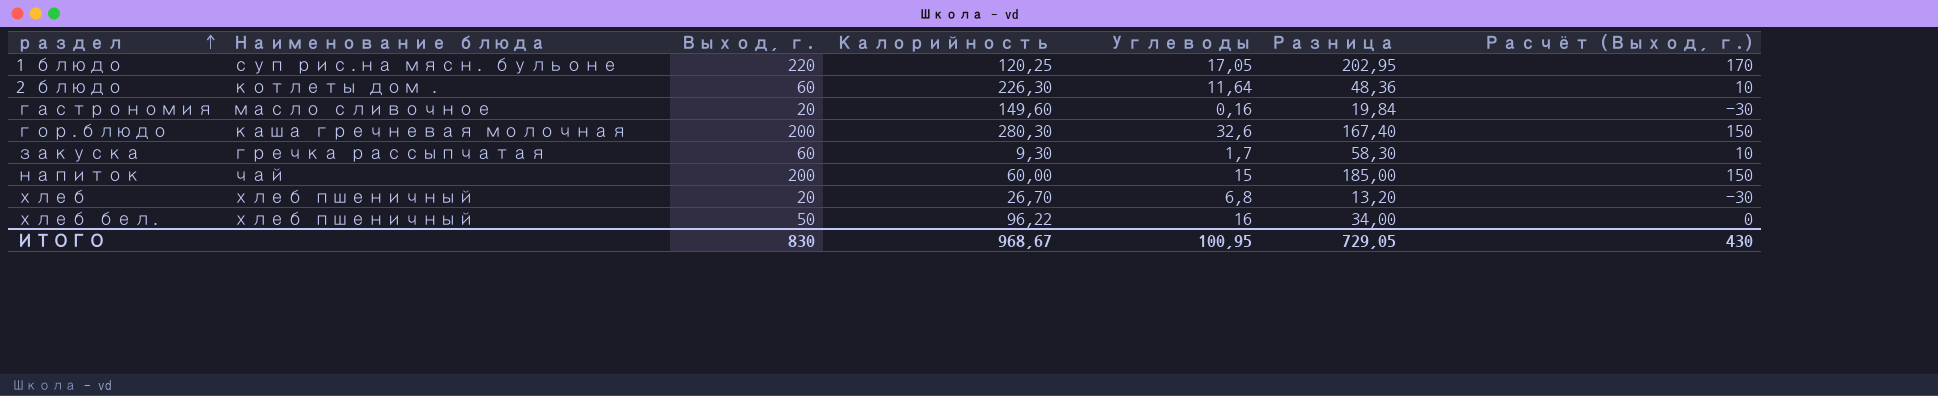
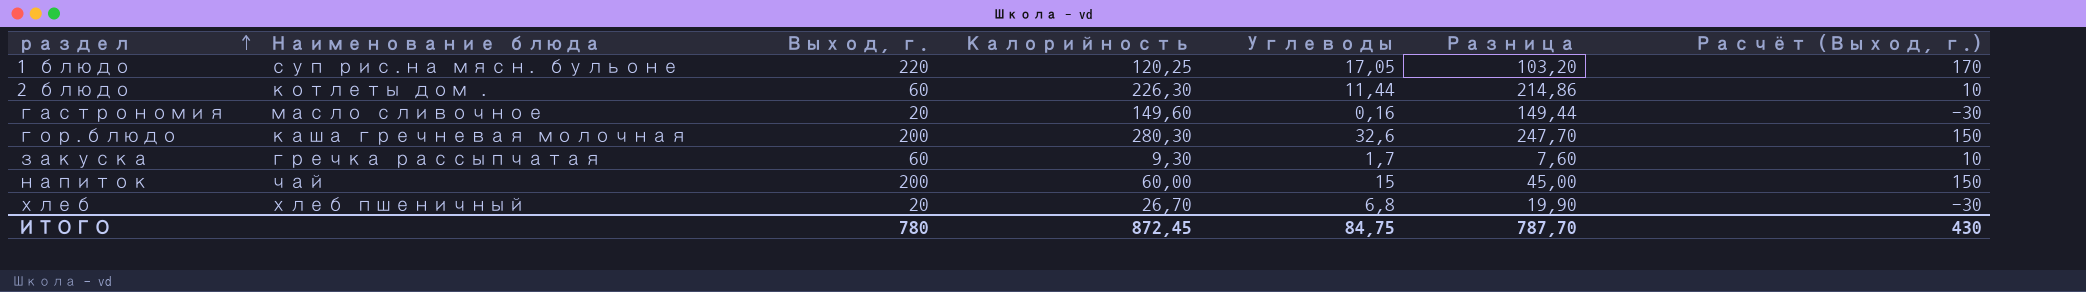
column Разница | formula: [Выход, г.] - [Углеводы] -> [Калорийность] - [Углеводы]
row хлеб бел.: хлеб пшеничный | 50 | 96,22 | 16 | 34,00 | 0 -> none
2 блюдо | Углеводы: 11,64 -> 11,44
ИТОГО | Выход, г.: 830 -> 780
ИТОГО | Калорийность: 968,67 -> 872,45
ИТОГО | Углеводы: 100,95 -> 84,75
ИТОГО | Разница: 729,05 -> 787,70

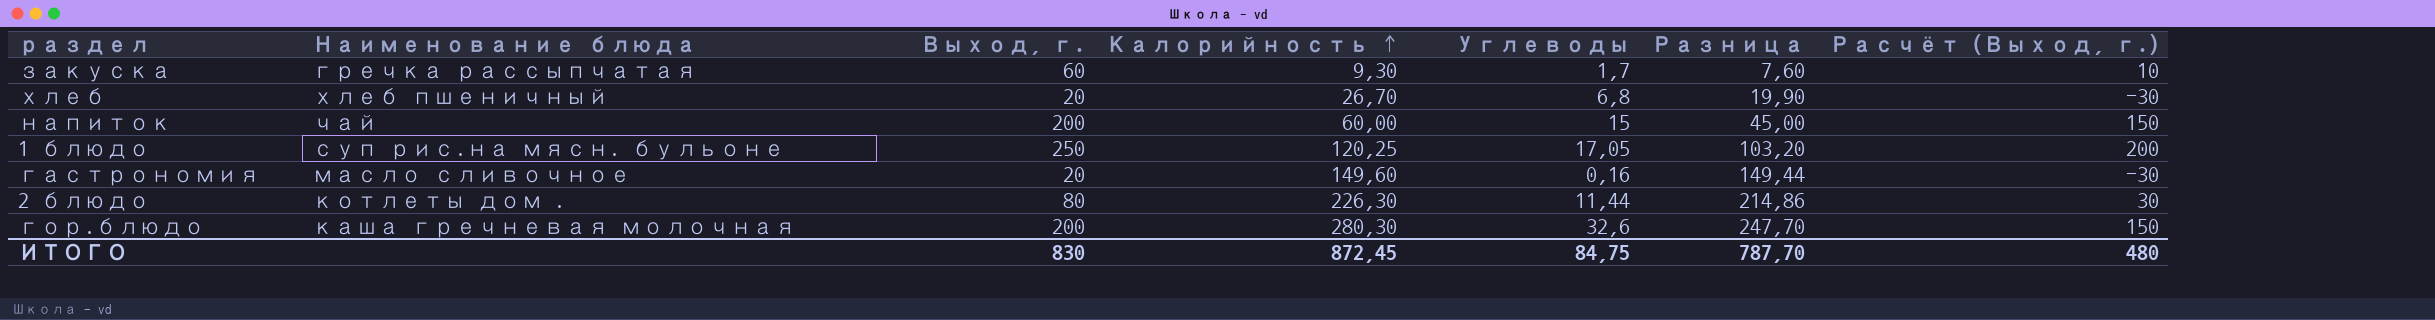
row order: раздел ascending -> Калорийность ascending
1 блюдо | Выход, г.: 220 -> 250
1 блюдо | Расчёт (Выход, г.): 170 -> 200
2 блюдо | Выход, г.: 60 -> 80
2 блюдо | Расчёт (Выход, г.): 10 -> 30
ИТОГО | Выход, г.: 780 -> 830
ИТОГО | Расчёт (Выход, г.): 430 -> 480

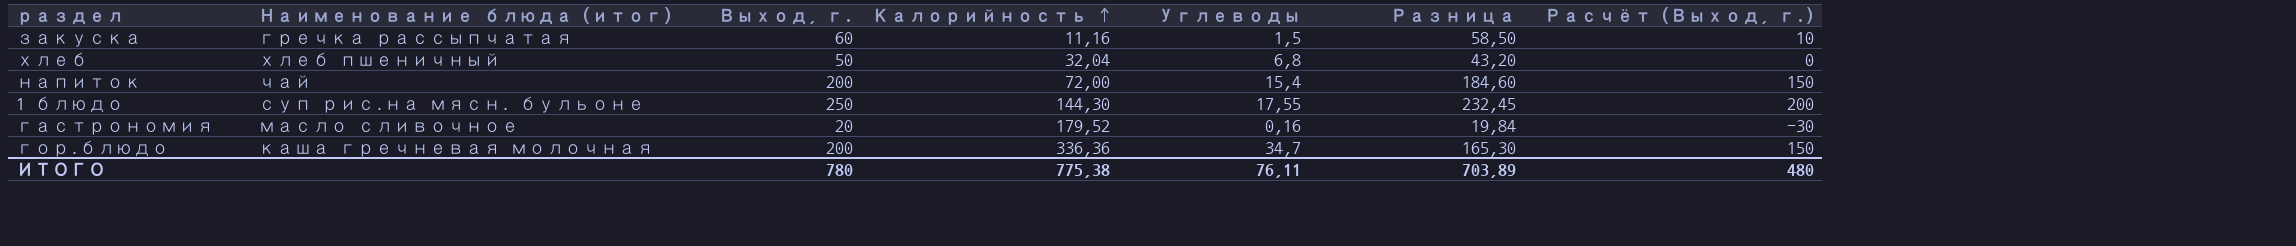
column name: Наименование блюда -> Наименование блюда (итог)
column Разница | formula: [Калорийность] - [Углеводы] -> [Выход, г.] - [Углеводы]
row 2 блюдо: котлеты дом . | 80 | 226,30 | 11,44 | 214,86 | 30 -> none
закуска | Калорийность: 9,30 -> 11,16
закуска | Углеводы: 1,7 -> 1,5
хлеб | Выход, г.: 20 -> 50
хлеб | Калорийность: 26,70 -> 32,04
хлеб | Расчёт (Выход, г.): -30 -> 0
напиток | Калорийность: 60,00 -> 72,00
напиток | Углеводы: 15 -> 15,4
1 блюдо | Калорийность: 120,25 -> 144,30
1 блюдо | Углеводы: 17,05 -> 17,55
гастрономия | Калорийность: 149,60 -> 179,52
гор.блюдо | Калорийность: 280,30 -> 336,36
гор.блюдо | Углеводы: 32,6 -> 34,7
ИТОГО | Выход, г.: 830 -> 780
ИТОГО | Калорийность: 872,45 -> 775,38
ИТОГО | Углеводы: 84,75 -> 76,11
ИТОГО | Разница: 787,70 -> 703,89

